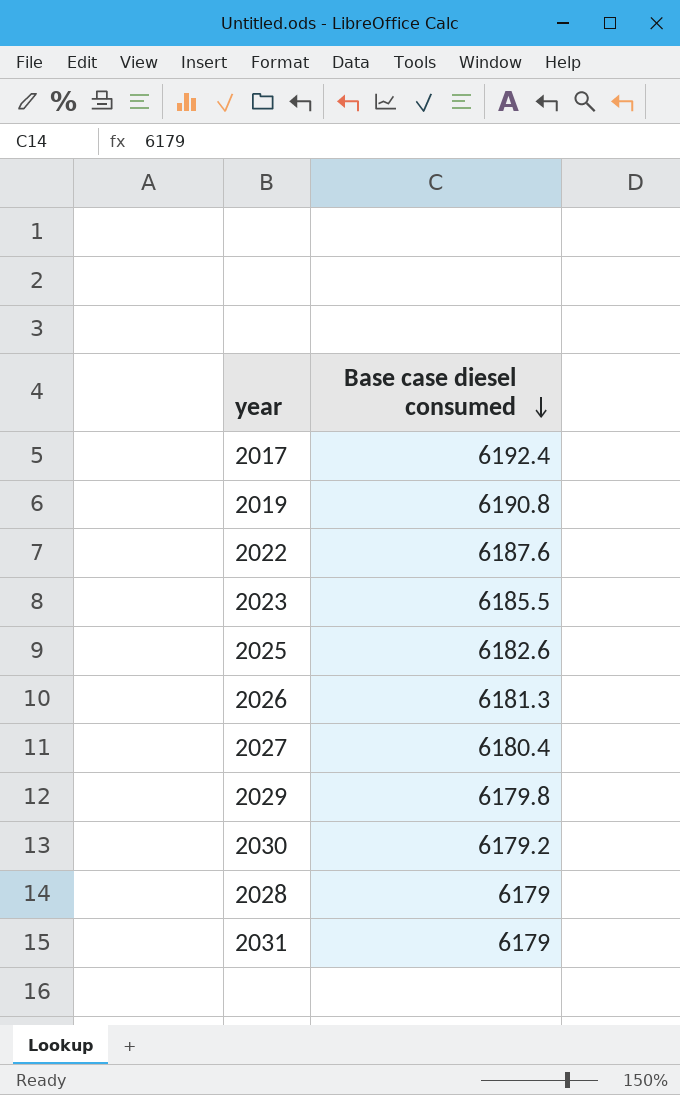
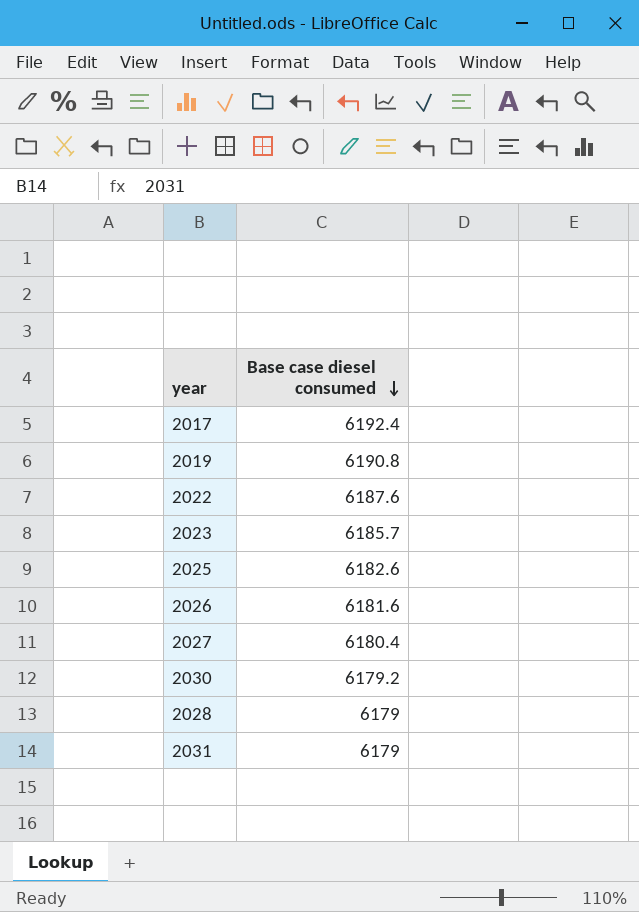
row 2029: 6179.8 -> none
2023 | Base case diesel consumed: 6185.5 -> 6185.7
2026 | Base case diesel consumed: 6181.3 -> 6181.6

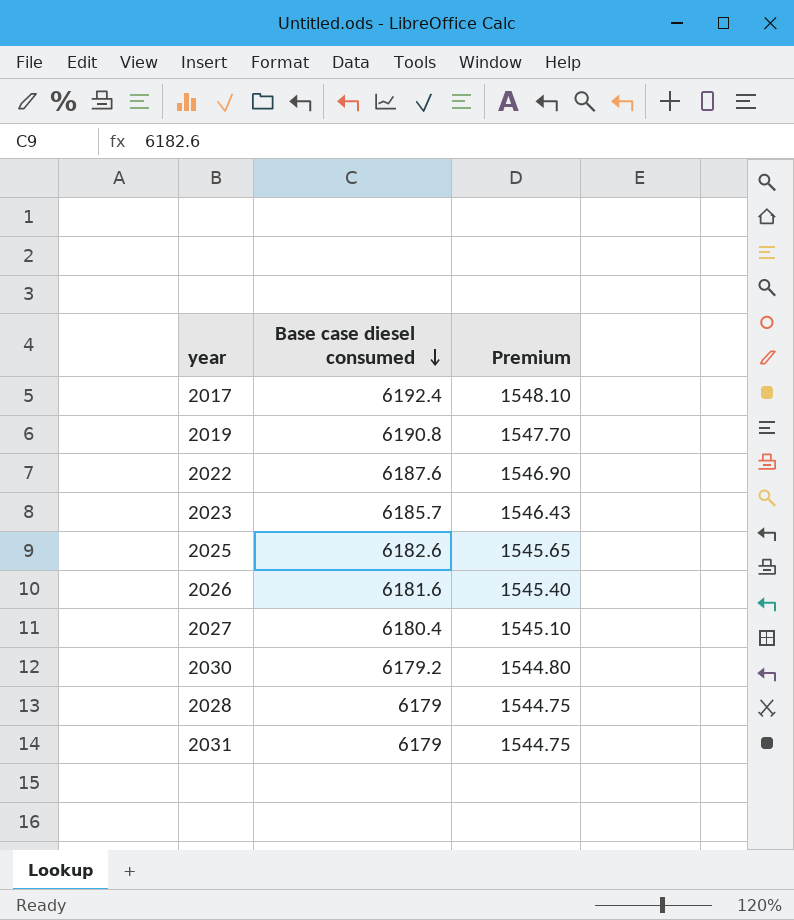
column Premium | formula: none -> [Base case diesel consumed] * 0.25

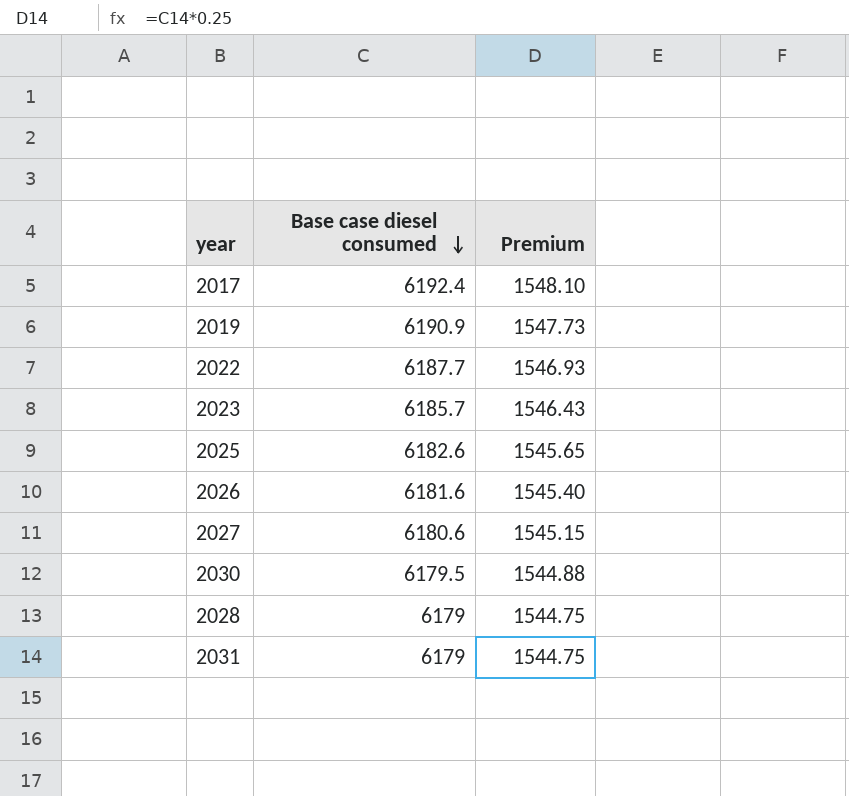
2019 | Base case diesel consumed: 6190.8 -> 6190.9
2019 | Premium: 1547.70 -> 1547.73
2022 | Base case diesel consumed: 6187.6 -> 6187.7
2022 | Premium: 1546.90 -> 1546.93
2027 | Base case diesel consumed: 6180.4 -> 6180.6
2027 | Premium: 1545.10 -> 1545.15
2030 | Base case diesel consumed: 6179.2 -> 6179.5
2030 | Premium: 1544.80 -> 1544.88

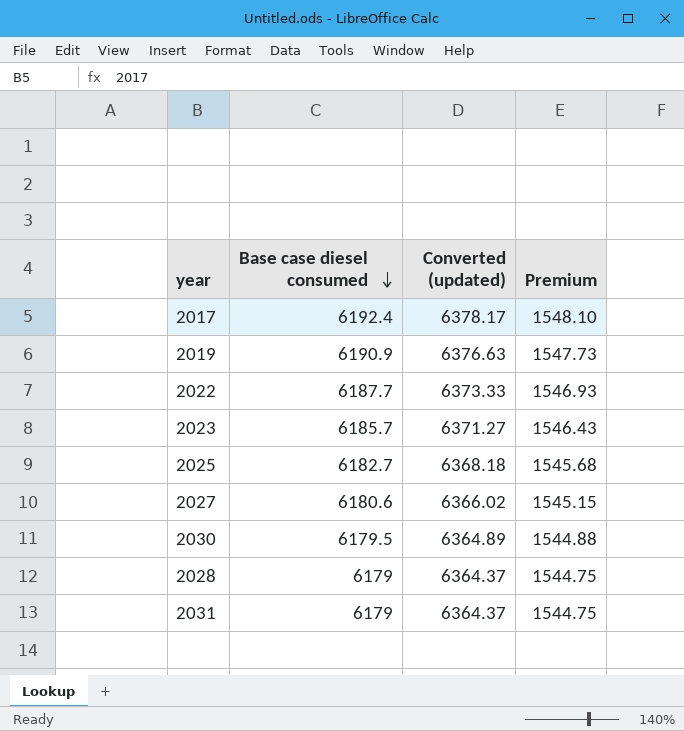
column Converted (updated) | formula: none -> [Base case diesel consumed] * 1.03
row 2026: 6181.6 | 1545.40 -> none
2025 | Base case diesel consumed: 6182.6 -> 6182.7
2025 | Premium: 1545.65 -> 1545.68

